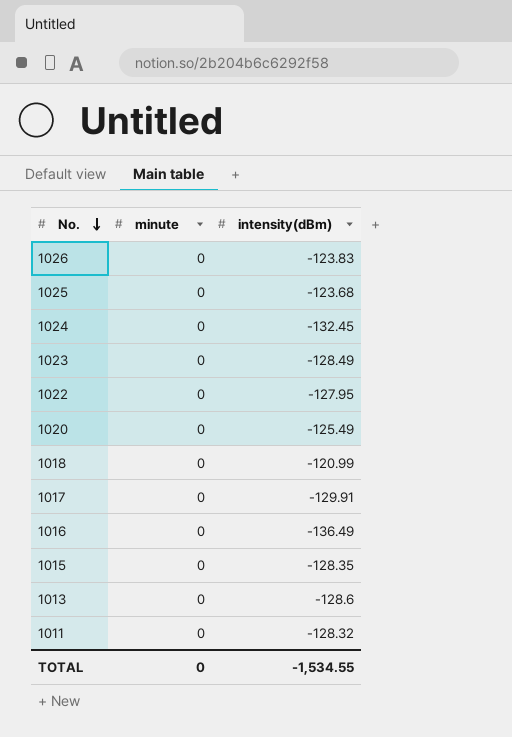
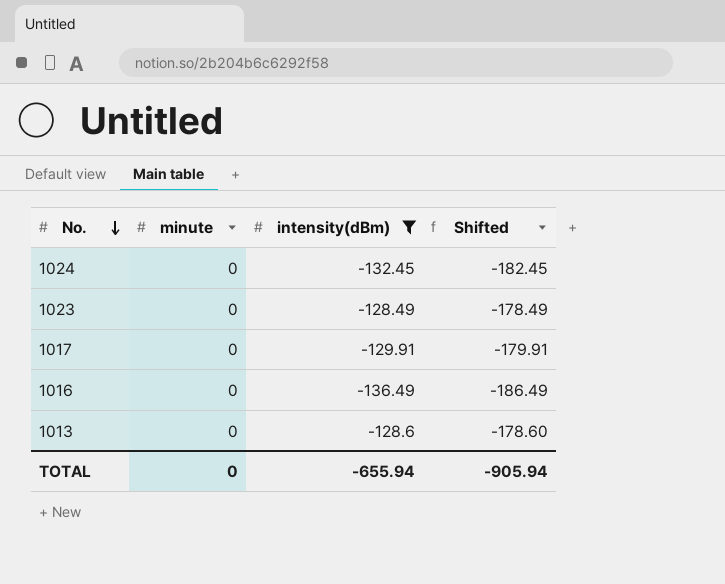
filter: none -> intensity(dBm) <= -128.49
column Shifted | formula: none -> [intensity(dBm)] - 50
TOTAL | intensity(dBm): -1,534.55 -> -655.94

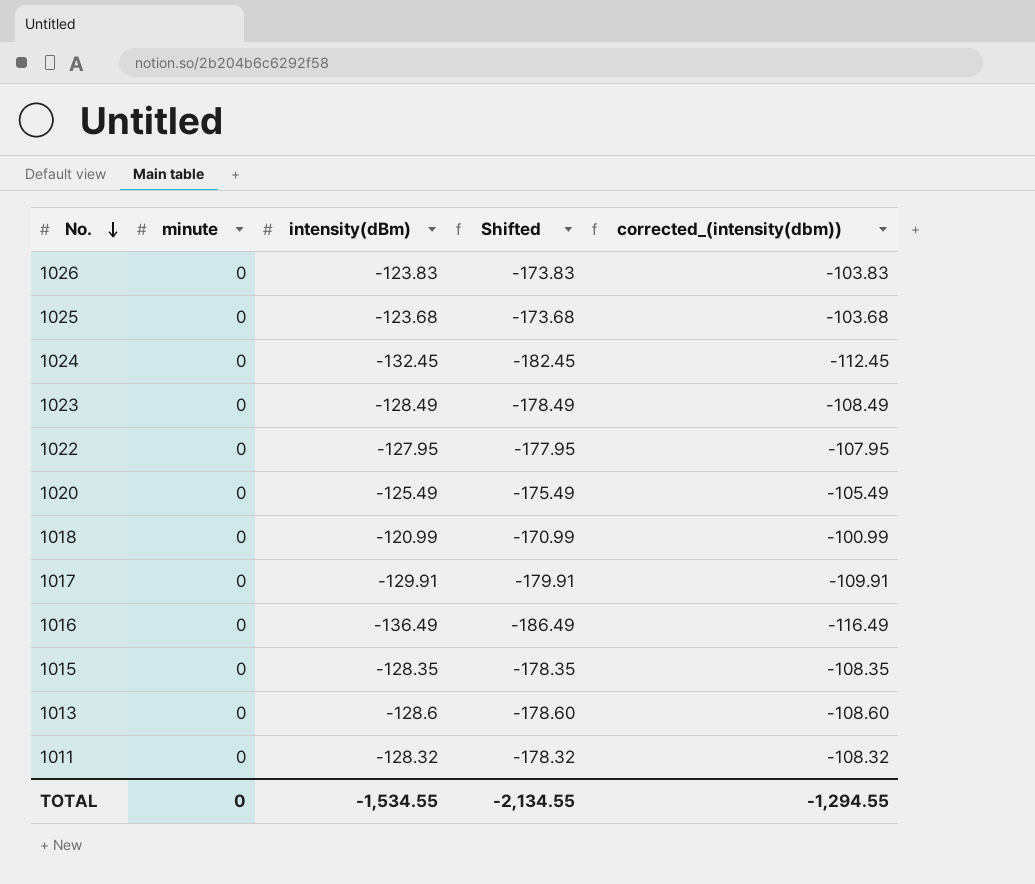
filter: intensity(dBm) <= -128.49 -> none
column corrected_(intensity(dbm)) | formula: none -> [intensity(dBm)] + 20
TOTAL | intensity(dBm): -655.94 -> -1,534.55
TOTAL | Shifted: -905.94 -> -2,134.55

